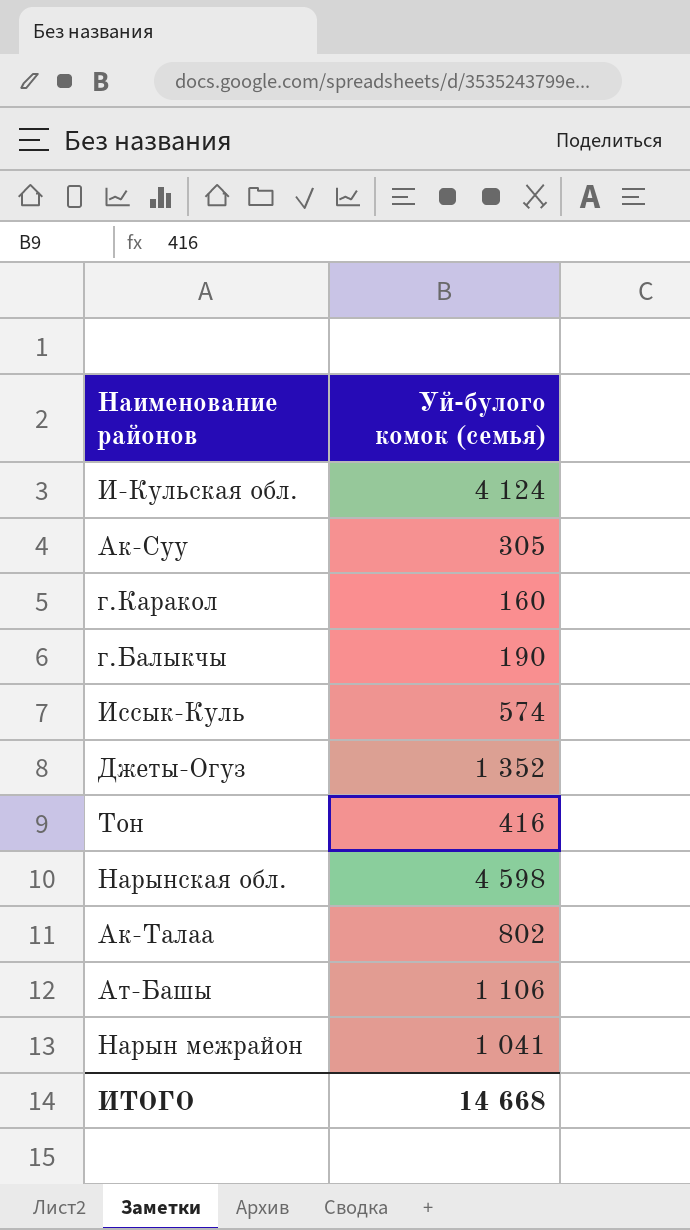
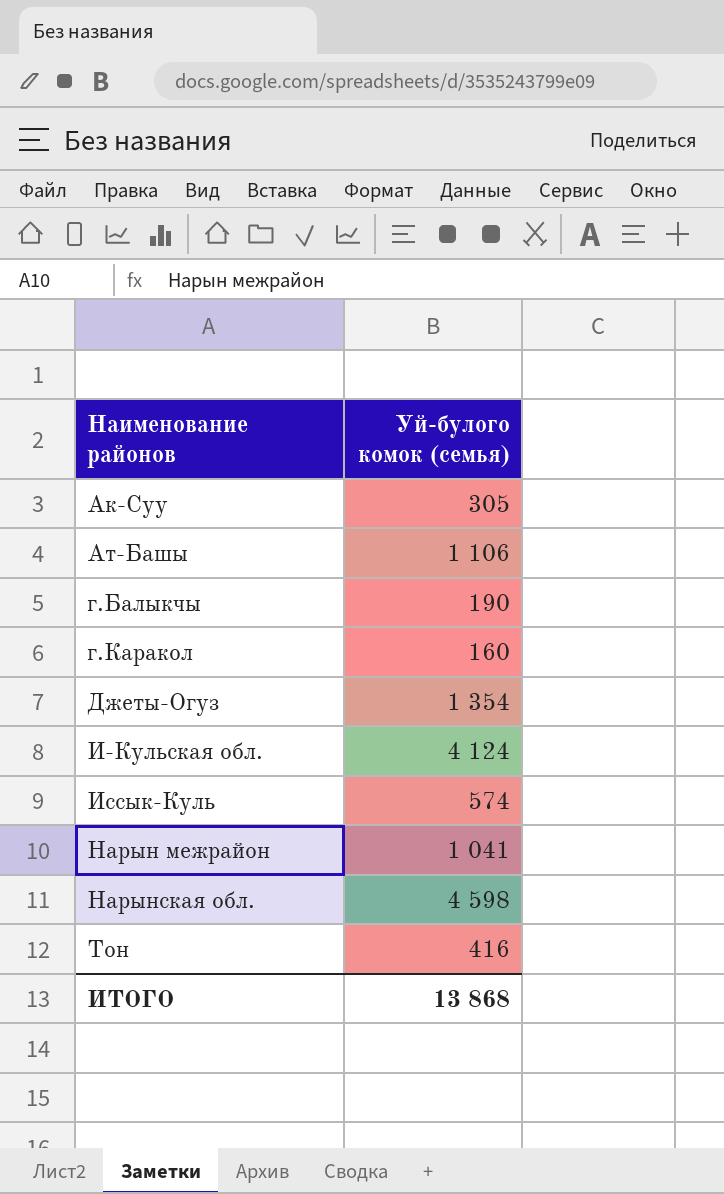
row order: none -> Наименование районов ascending
row Ак-Талаа: 802 -> none
Джеты-Огуз | Уй-булого комок (семья): 1 352 -> 1 354
ИТОГО | Уй-булого комок (семья): 14 668 -> 13 868

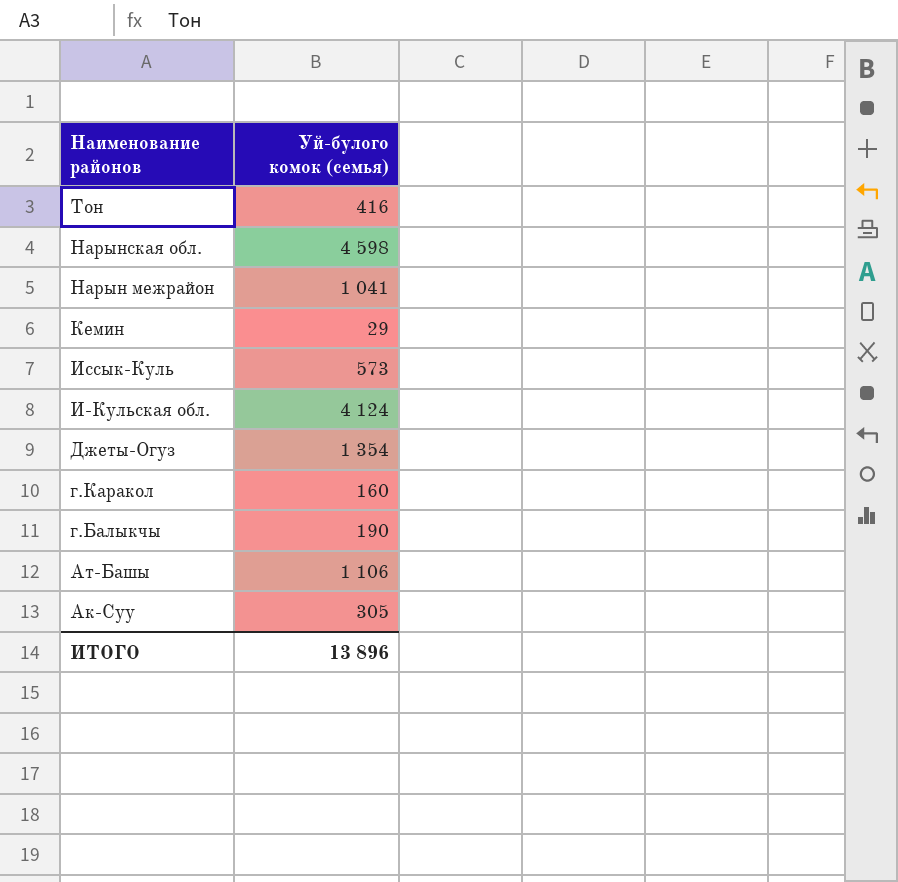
row order: Наименование районов ascending -> Наименование районов descending
row Кемин: none -> 29
Иссык-Куль | Уй-булого комок (семья): 574 -> 573
ИТОГО | Уй-булого комок (семья): 13 868 -> 13 896

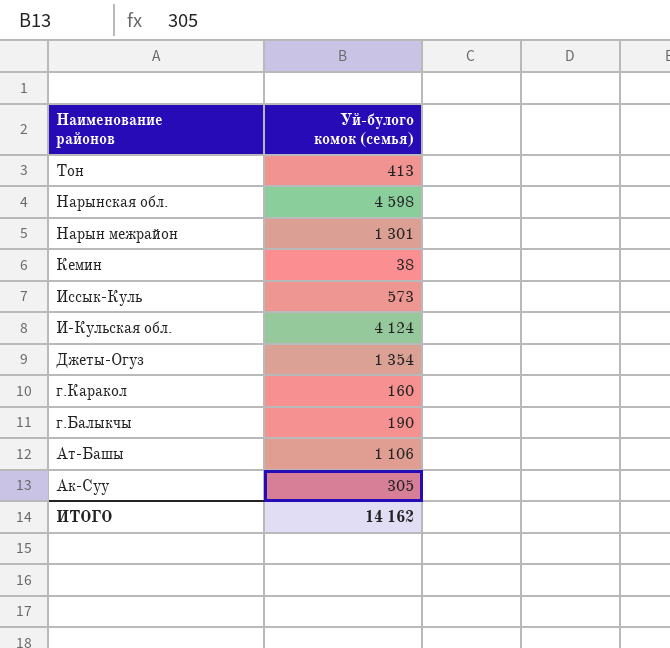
Тон | Уй-булого комок (семья): 416 -> 413
Нарын межрайон | Уй-булого комок (семья): 1 041 -> 1 301
Кемин | Уй-булого комок (семья): 29 -> 38
ИТОГО | Уй-булого комок (семья): 13 896 -> 14 162

